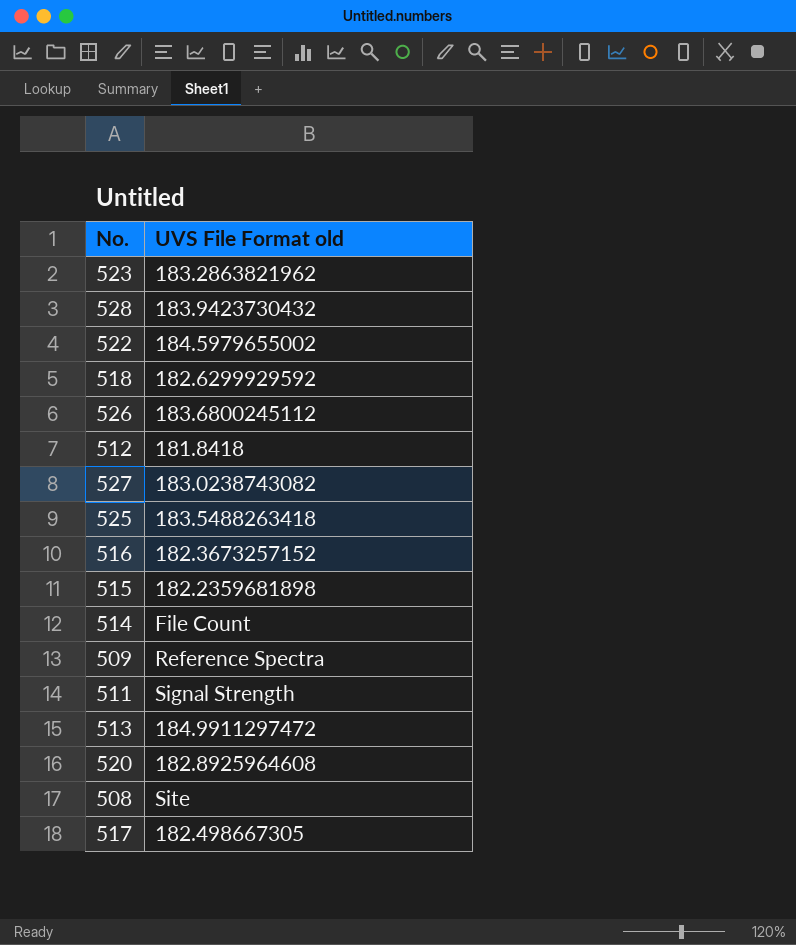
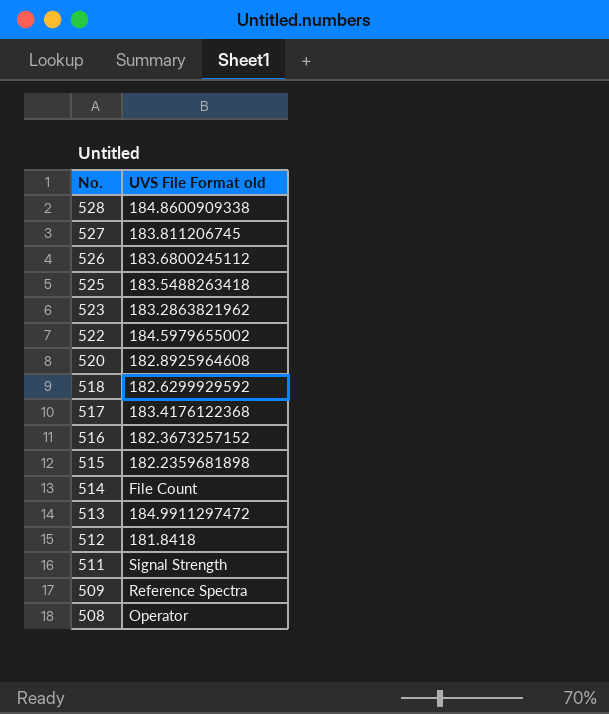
row order: none -> No. descending
528 | UVS File Format old: 183.9423730432 -> 184.8600909338
527 | UVS File Format old: 183.0238743082 -> 183.811206745
517 | UVS File Format old: 182.498667305 -> 183.4176122368
508 | UVS File Format old: Site -> Operator

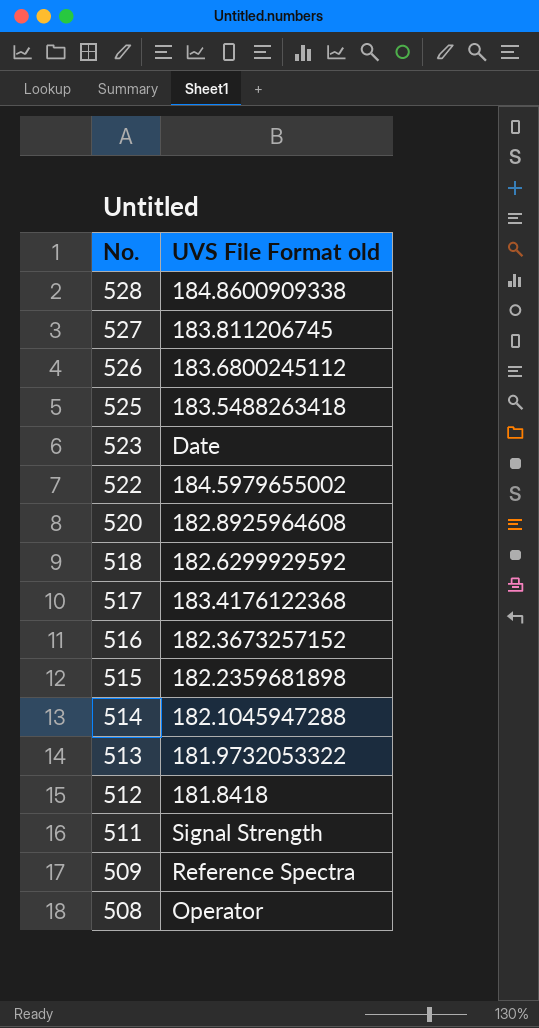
523 | UVS File Format old: 183.2863821962 -> Date
514 | UVS File Format old: File Count -> 182.1045947288
513 | UVS File Format old: 184.9911297472 -> 181.9732053322

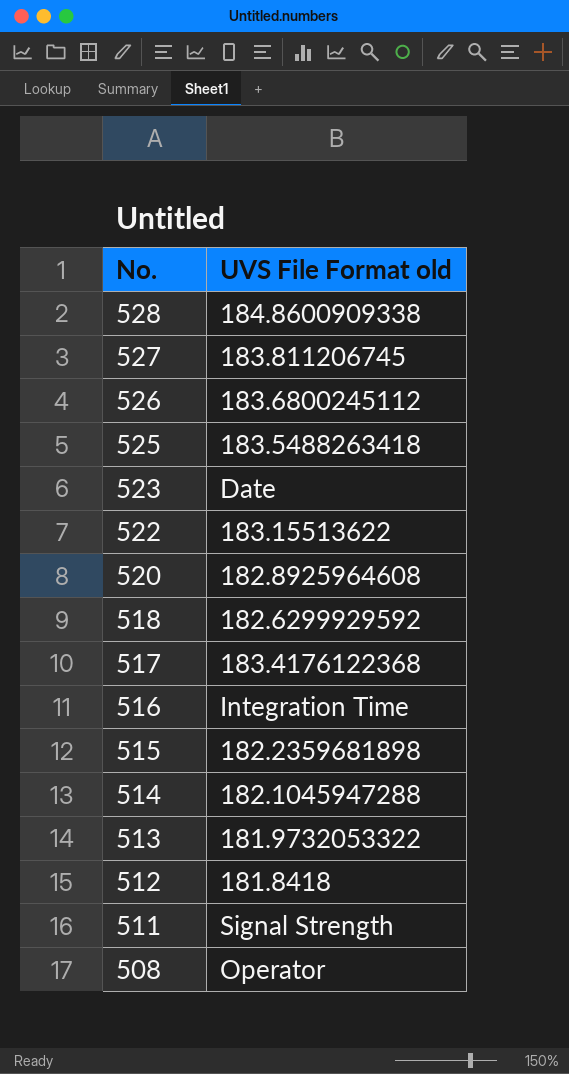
row 509: Reference Spectra -> none
522 | UVS File Format old: 184.5979655002 -> 183.15513622
516 | UVS File Format old: 182.3673257152 -> Integration Time

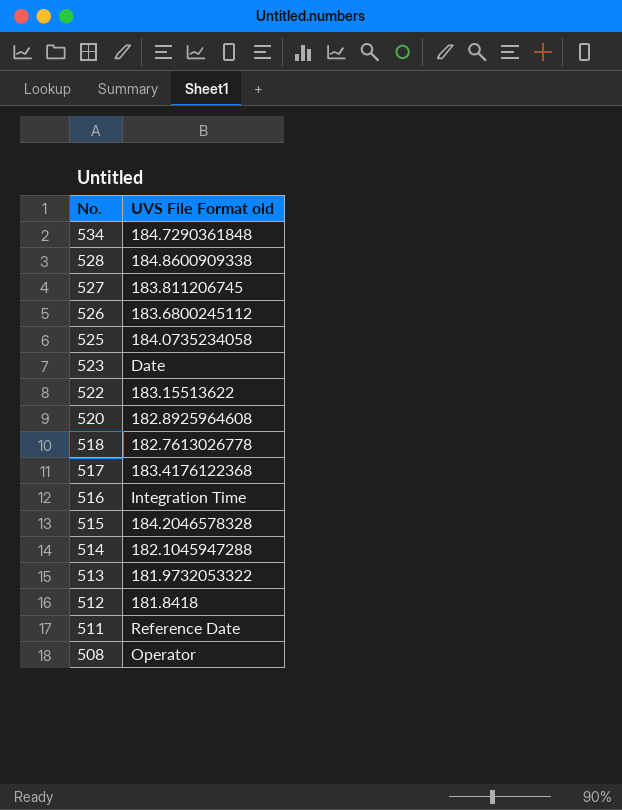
row 534: none -> 184.7290361848
525 | UVS File Format old: 183.5488263418 -> 184.0735234058
518 | UVS File Format old: 182.6299929592 -> 182.7613026778
515 | UVS File Format old: 182.2359681898 -> 184.2046578328
511 | UVS File Format old: Signal Strength -> Reference Date

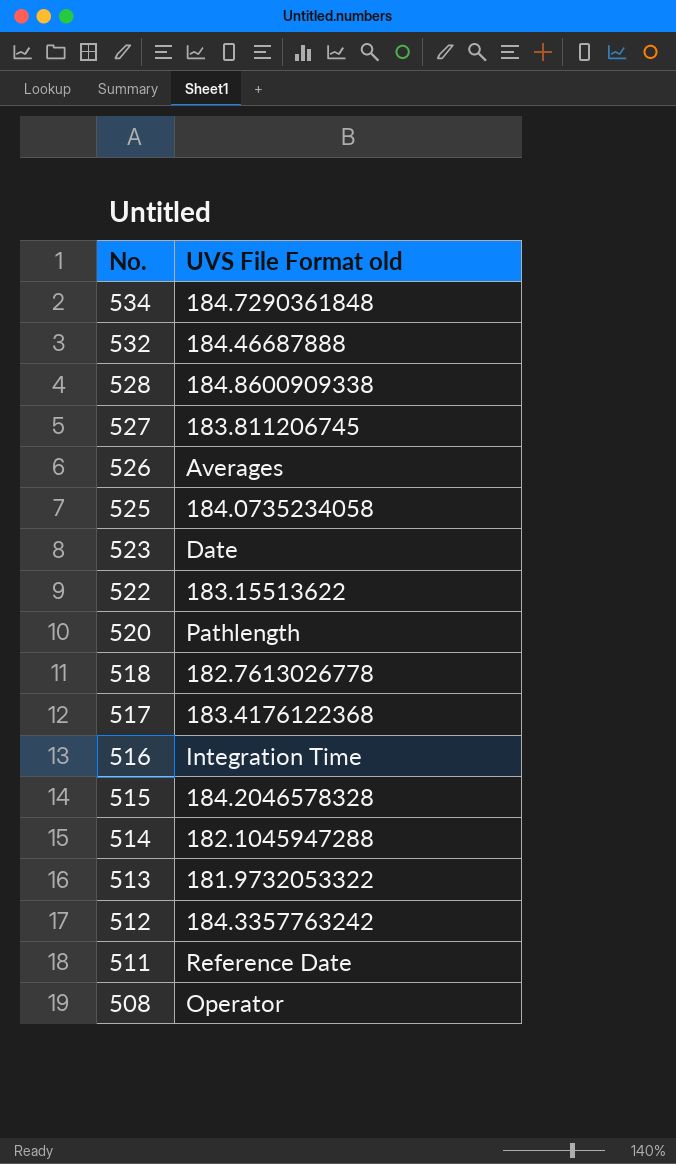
row 532: none -> 184.46687888
526 | UVS File Format old: 183.6800245112 -> Averages
520 | UVS File Format old: 182.8925964608 -> Pathlength
512 | UVS File Format old: 181.8418 -> 184.3357763242

